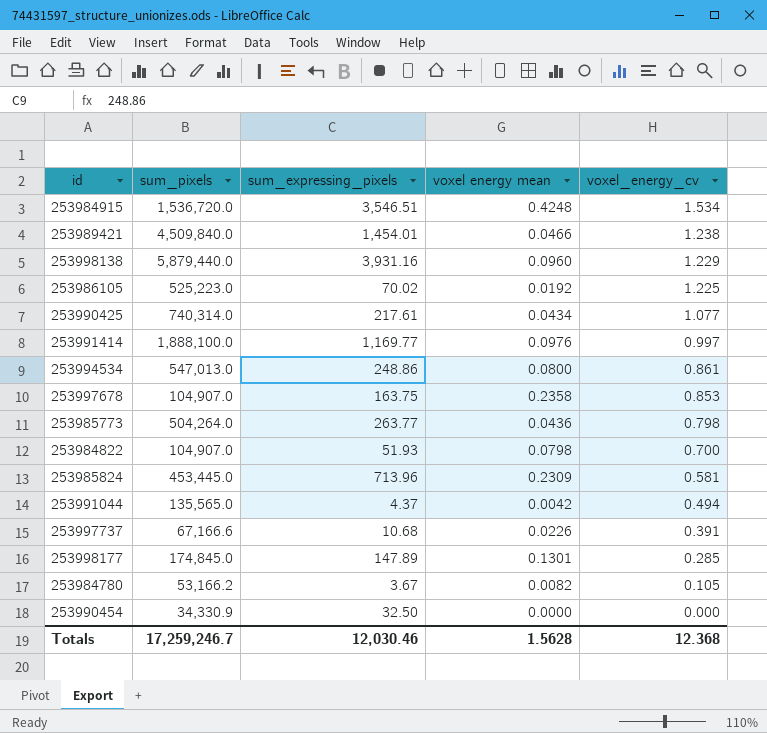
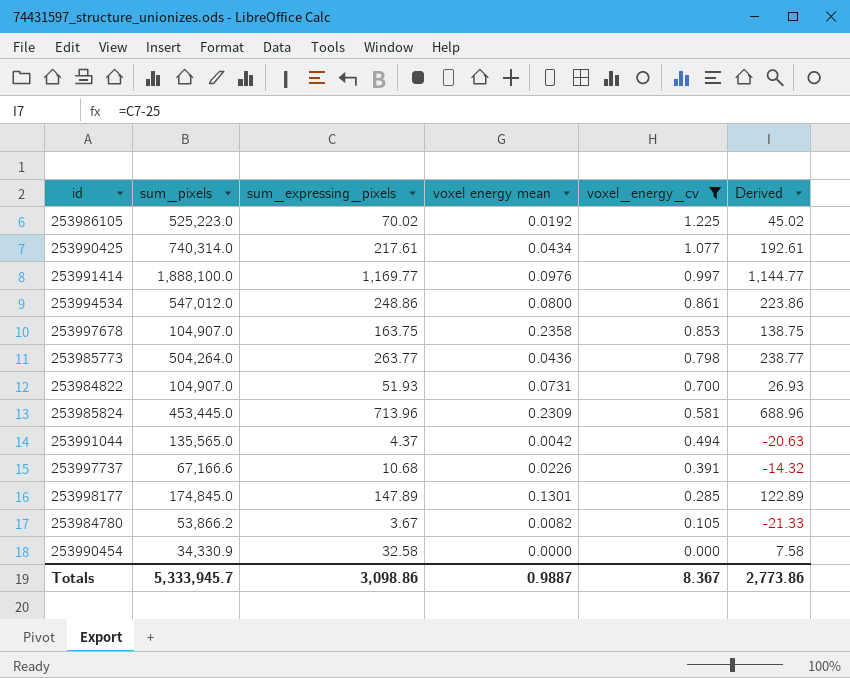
filter: none -> voxel_energy_cv <= 1.225
column Derived | formula: none -> [sum_expressing_pixels] - 25
253994534 | sum_pixels: 547,013.0 -> 547,012.0
253984822 | voxel energy mean: 0.0798 -> 0.0731
253984780 | sum_pixels: 53,166.2 -> 53,866.2
253990454 | sum_expressing_pixels: 32.50 -> 32.58
Totals | sum_pixels: 17,259,246.7 -> 5,333,945.7
Totals | sum_expressing_pixels: 12,030.46 -> 3,098.86
Totals | voxel energy mean: 1.5628 -> 0.9887
Totals | voxel_energy_cv: 12.368 -> 8.367

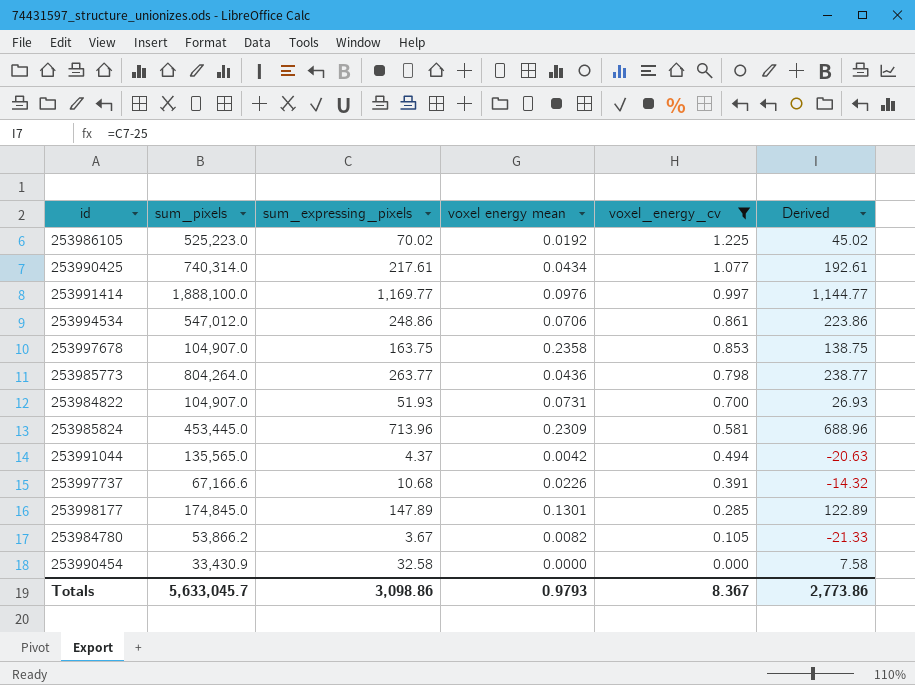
253994534 | voxel energy mean: 0.0800 -> 0.0706
253985773 | sum_pixels: 504,264.0 -> 804,264.0
253990454 | sum_pixels: 34,330.9 -> 33,430.9
Totals | sum_pixels: 5,333,945.7 -> 5,633,045.7
Totals | voxel energy mean: 0.9887 -> 0.9793

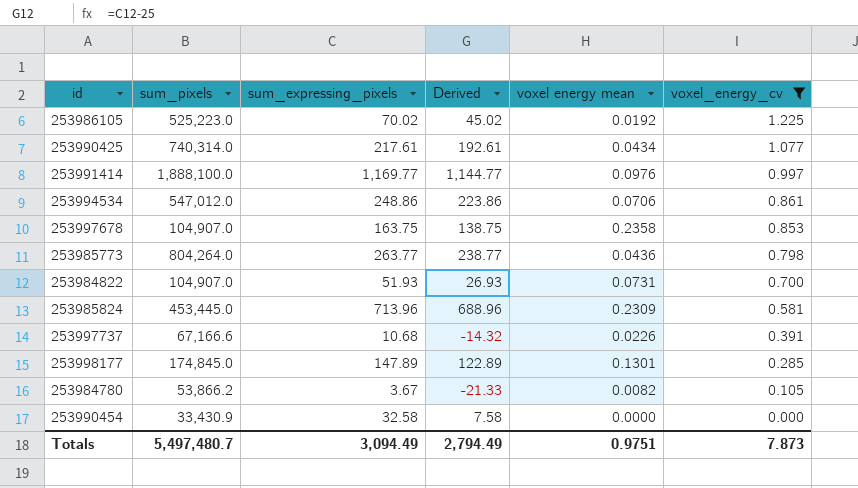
column Derived | position: 6 -> 4
row 253991044: 135,565.0 | 4.37 | 0.0042 | 0.494 | -20.63 -> none
Totals | sum_pixels: 5,633,045.7 -> 5,497,480.7
Totals | sum_expressing_pixels: 3,098.86 -> 3,094.49
Totals | Derived: 2,773.86 -> 2,794.49
Totals | voxel energy mean: 0.9793 -> 0.9751
Totals | voxel_energy_cv: 8.367 -> 7.873

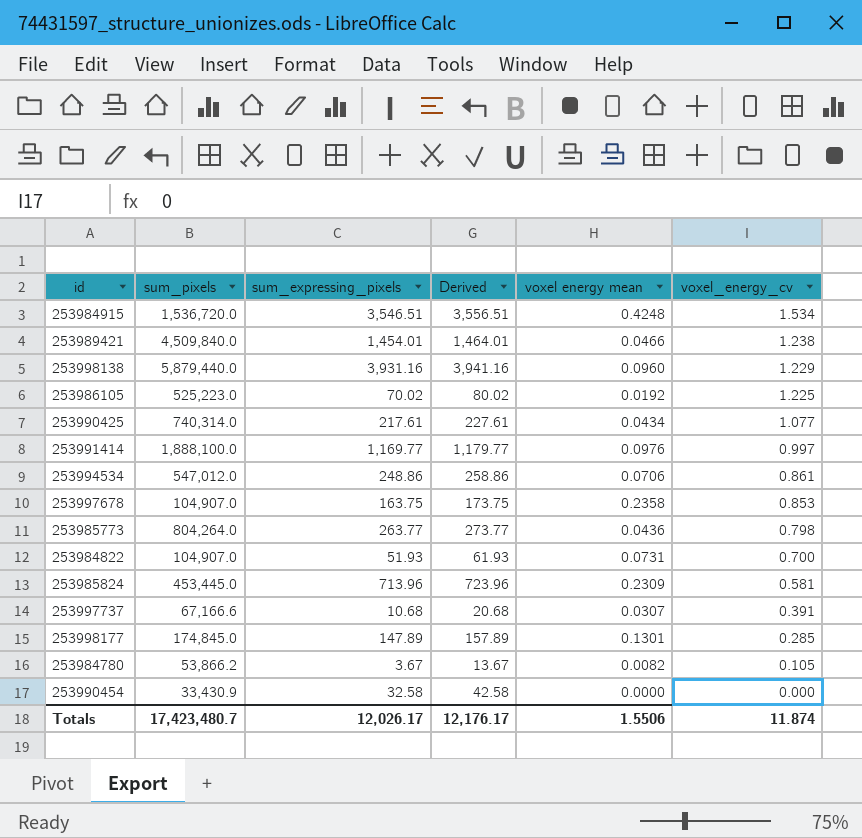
filter: voxel_energy_cv <= 1.225 -> none
column Derived | formula: [sum_expressing_pixels] - 25 -> [sum_expressing_pixels] + 10
253997737 | voxel energy mean: 0.0226 -> 0.0307
Totals | sum_pixels: 5,497,480.7 -> 17,423,480.7
Totals | sum_expressing_pixels: 3,094.49 -> 12,026.17
Totals | Derived: 2,794.49 -> 12,176.17
Totals | voxel energy mean: 0.9751 -> 1.5506
Totals | voxel_energy_cv: 7.873 -> 11.874

